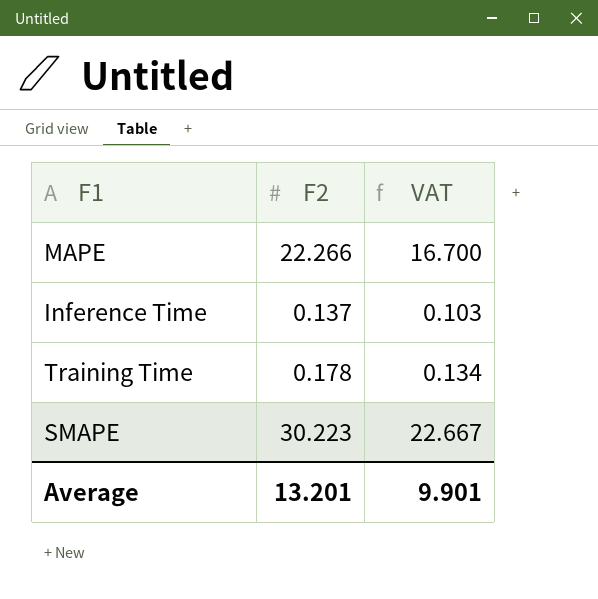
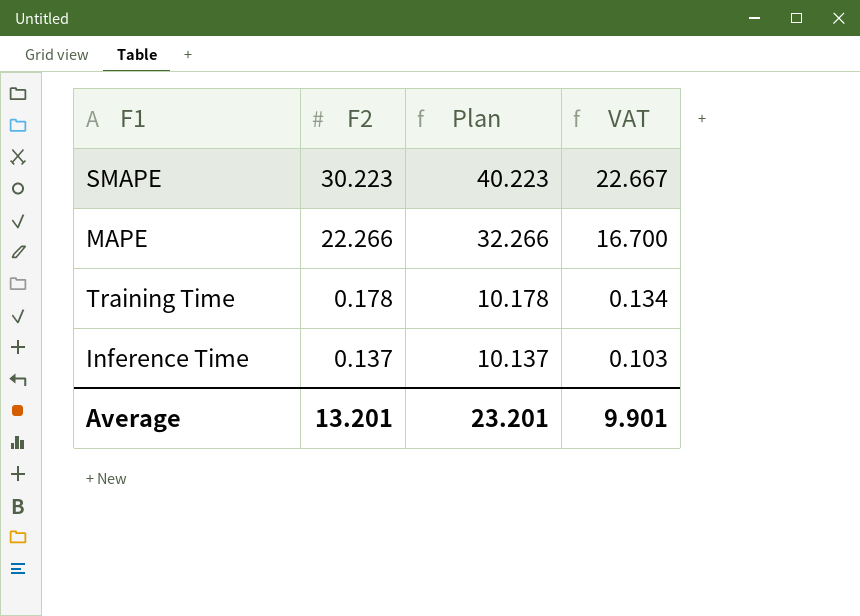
row order: none -> F2 descending
column Plan | formula: none -> [F2] + 10

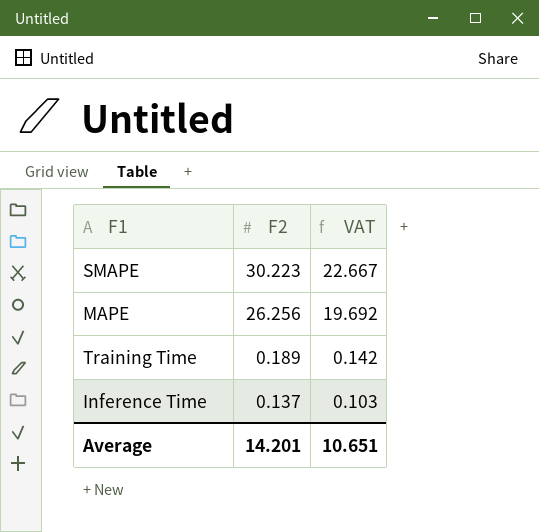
column Plan | formula: [F2] + 10 -> none
MAPE | F2: 22.266 -> 26.256
MAPE | VAT: 16.700 -> 19.692
Training Time | F2: 0.178 -> 0.189
Training Time | VAT: 0.134 -> 0.142
Average | F2: 13.201 -> 14.201
Average | VAT: 9.901 -> 10.651

